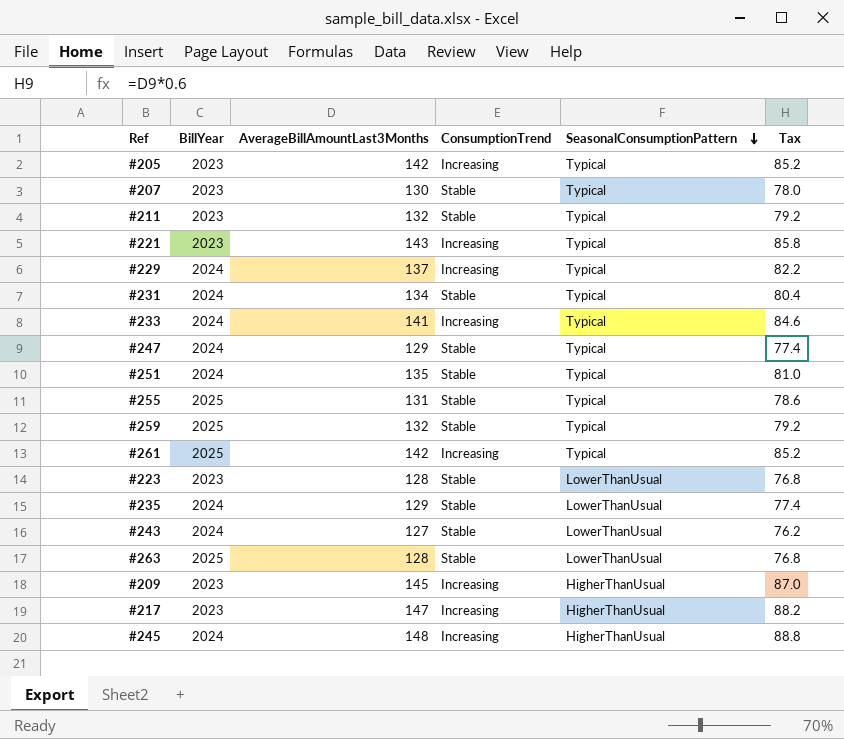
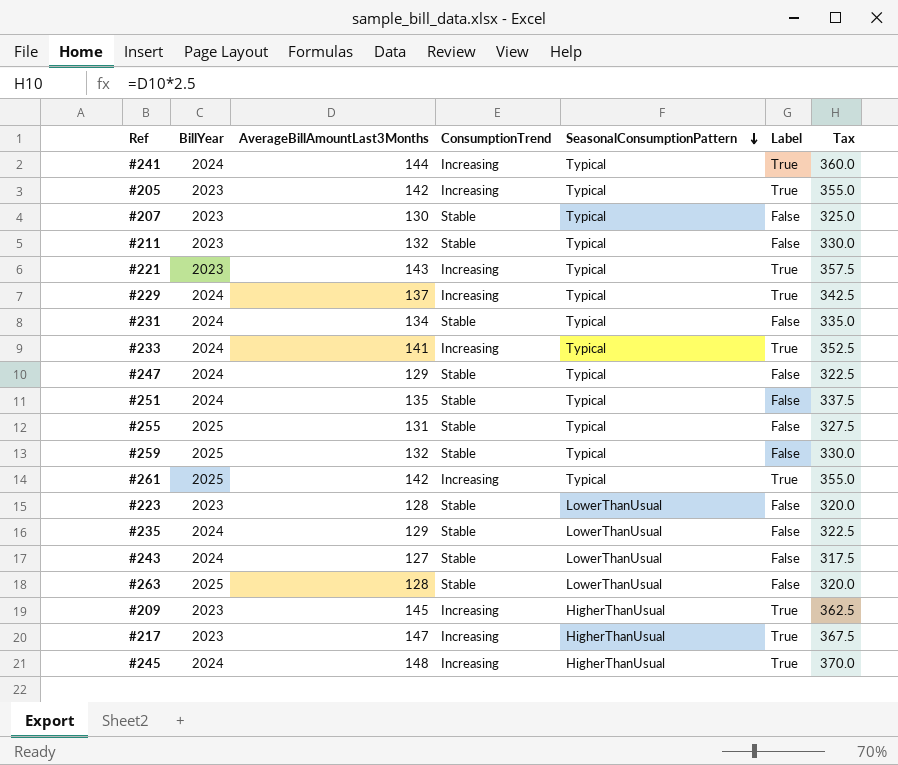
column Label | position: none -> 6
column Tax | formula: [AverageBillAmountLast3Months] * 0.6 -> [AverageBillAmountLast3Months] * 2.5
row #241: none -> 2024 | 144 | Increasing | Typical | True | 360.0

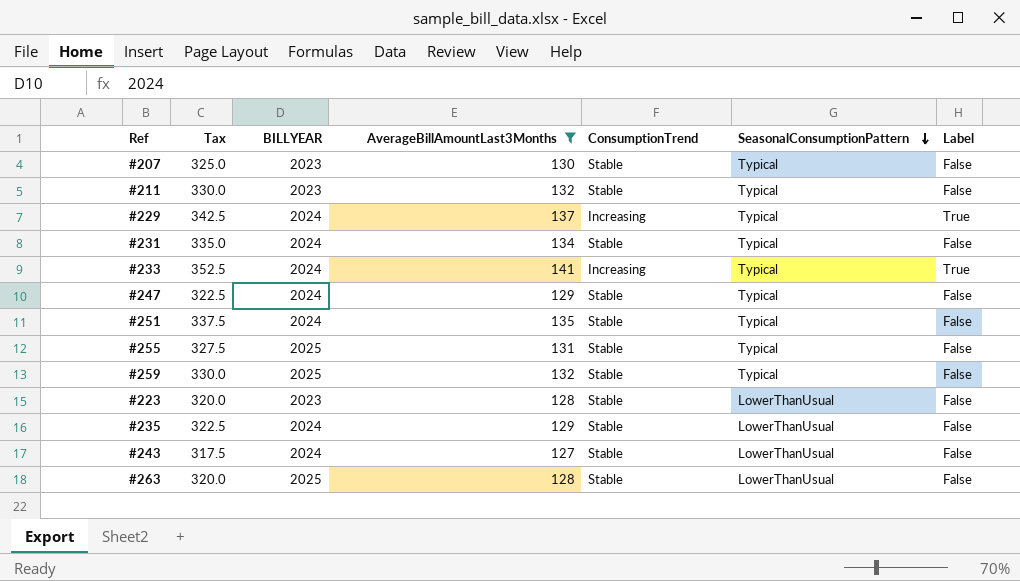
filter: none -> AverageBillAmountLast3Months <= 141
column Tax | position: 7 -> 2
column name: BillYear -> BILLYEAR

